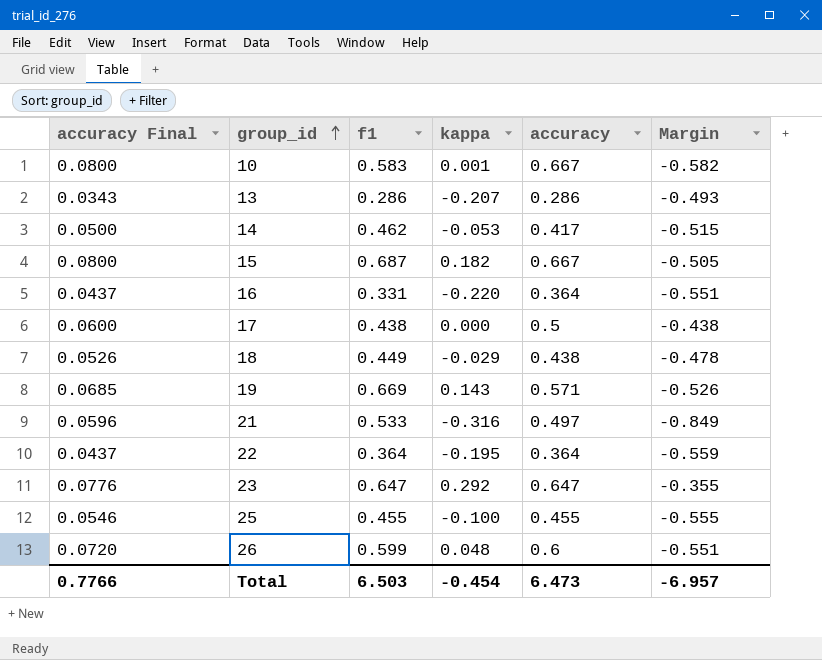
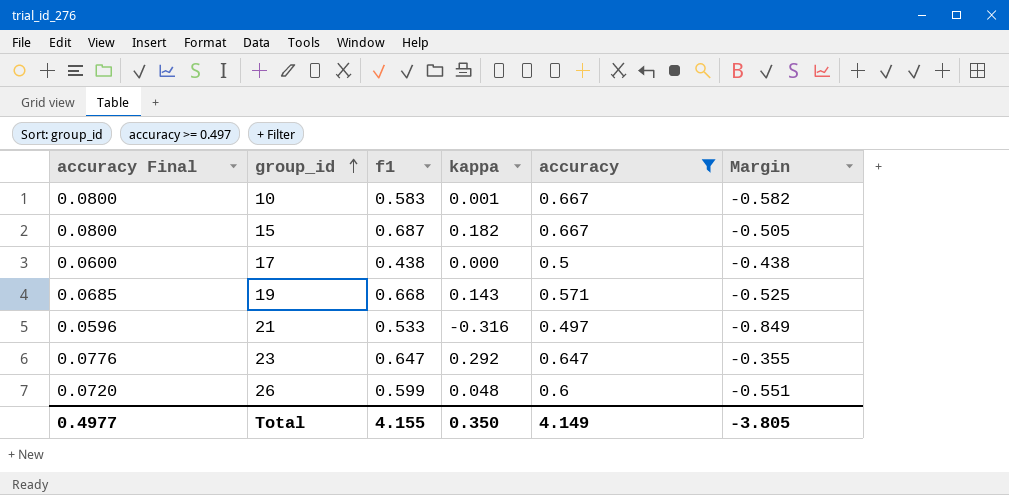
filter: none -> accuracy >= 0.497
19 | f1: 0.669 -> 0.668
19 | Margin: -0.526 -> -0.525
Total | accuracy Final: 0.7766 -> 0.4977
Total | f1: 6.503 -> 4.155
Total | kappa: -0.454 -> 0.350
Total | accuracy: 6.473 -> 4.149
Total | Margin: -6.957 -> -3.805

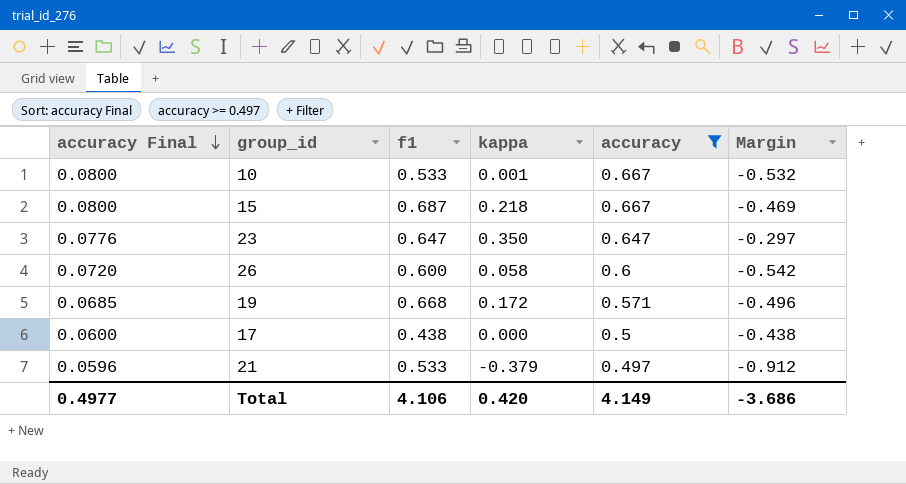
row order: group_id ascending -> accuracy Final descending
10 | f1: 0.583 -> 0.533
10 | Margin: -0.582 -> -0.532
15 | kappa: 0.182 -> 0.218
15 | Margin: -0.505 -> -0.469
23 | kappa: 0.292 -> 0.350
23 | Margin: -0.355 -> -0.297
26 | f1: 0.599 -> 0.600
26 | kappa: 0.048 -> 0.058
26 | Margin: -0.551 -> -0.542
19 | kappa: 0.143 -> 0.172
19 | Margin: -0.525 -> -0.496
21 | kappa: -0.316 -> -0.379
21 | Margin: -0.849 -> -0.912
Total | f1: 4.155 -> 4.106
Total | kappa: 0.350 -> 0.420
Total | Margin: -3.805 -> -3.686

